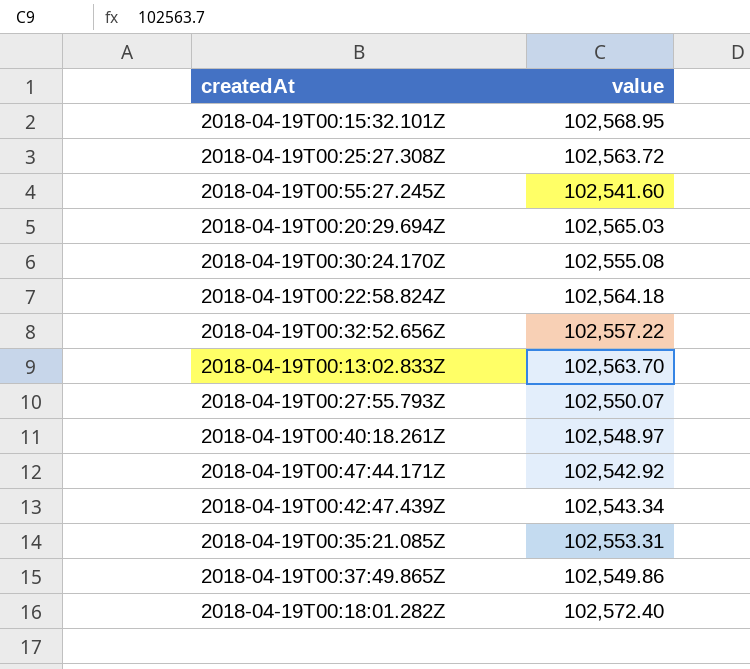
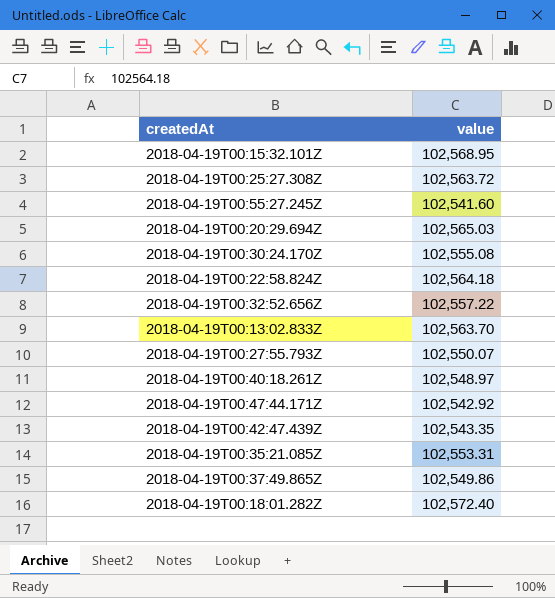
2018-04-19T00:42:47.439Z | value: 102,543.34 -> 102,543.35

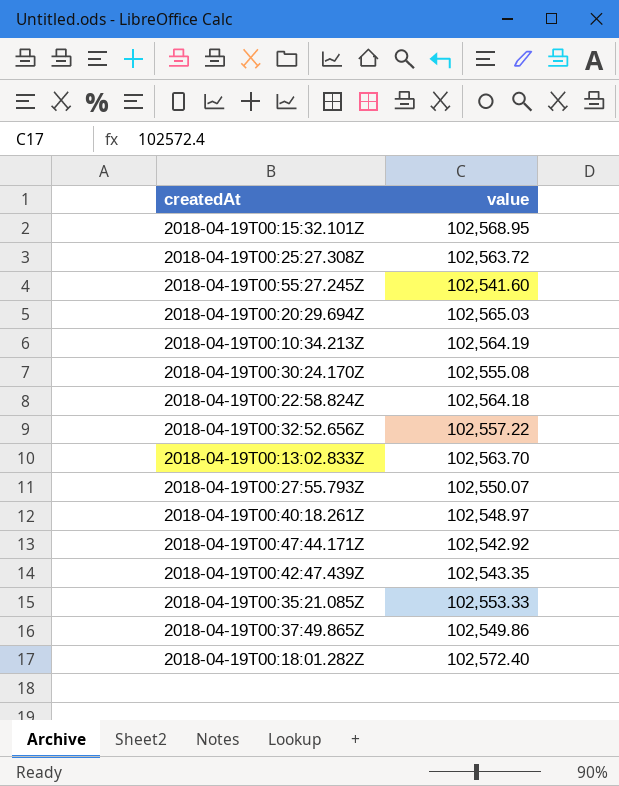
row 2018-04-19T00:10:34.213Z: none -> 102,564.19
2018-04-19T00:35:21.085Z | value: 102,553.31 -> 102,553.33

